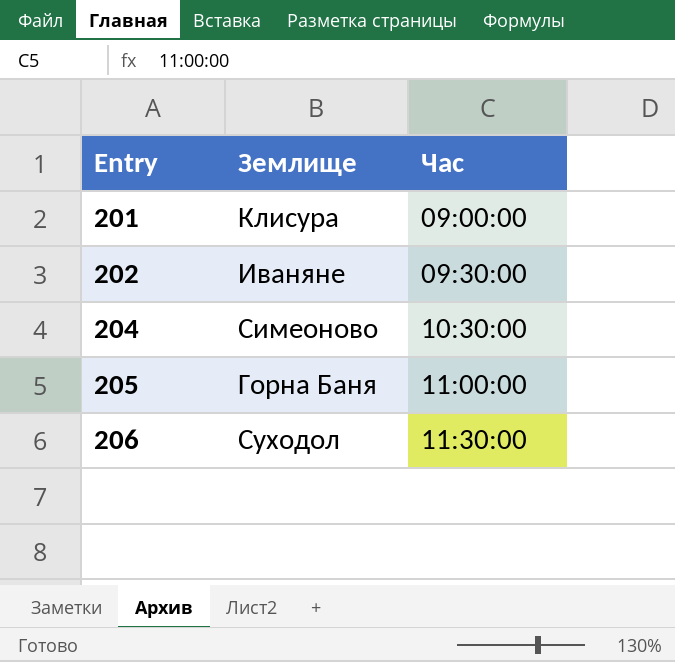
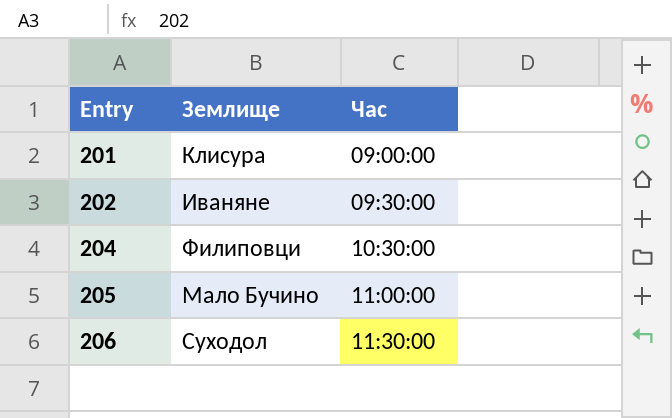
204 | Землище: Симеоново -> Филиповци
205 | Землище: Горна Баня -> Мало Бучино

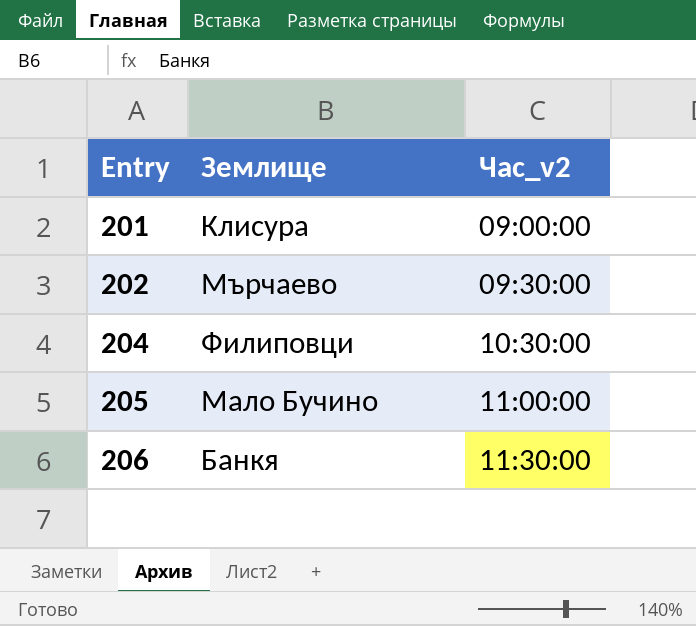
column name: Час -> Час_v2
202 | Землище: Иваняне -> Мърчаево
206 | Землище: Суходол -> Банкя

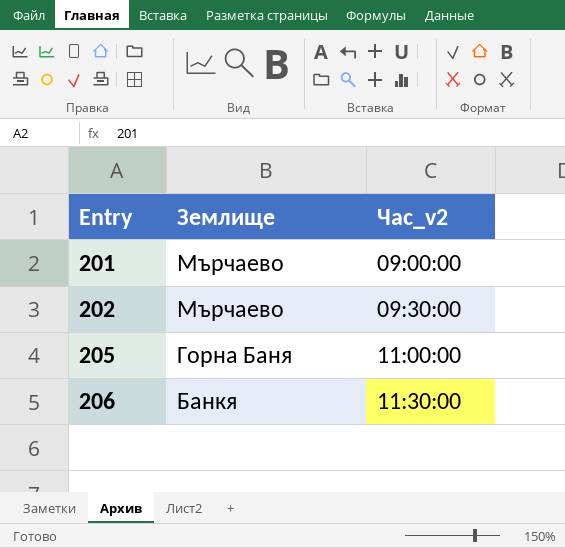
row 204: Филиповци | 10:30:00 -> none
201 | Землище: Клисура -> Мърчаево
205 | Землище: Мало Бучино -> Горна Баня

